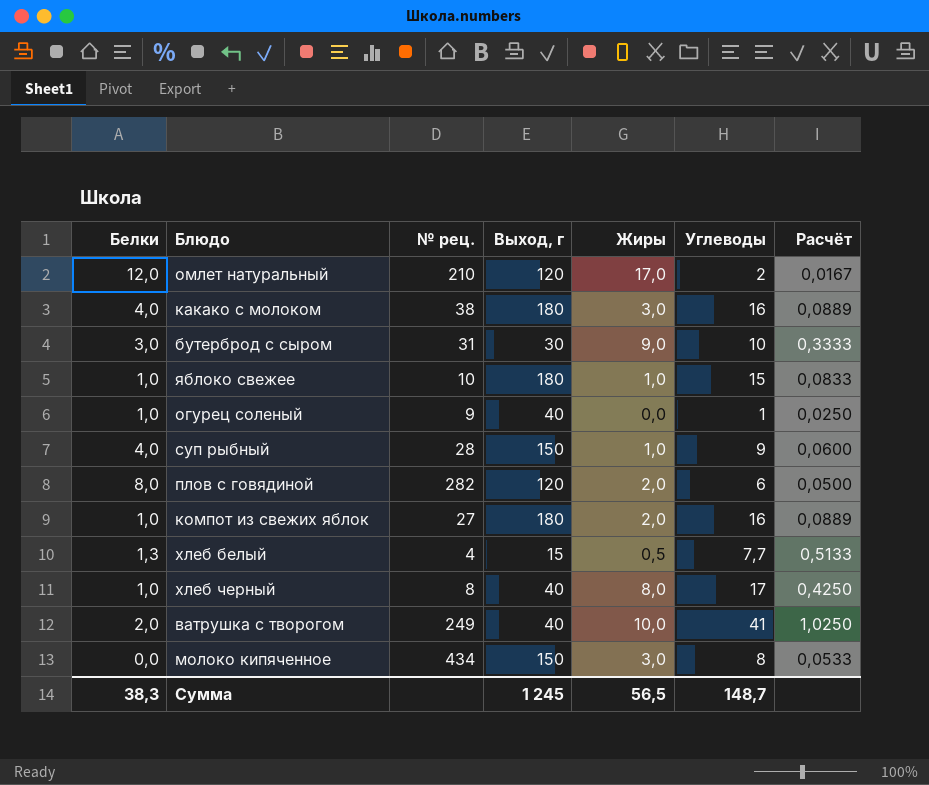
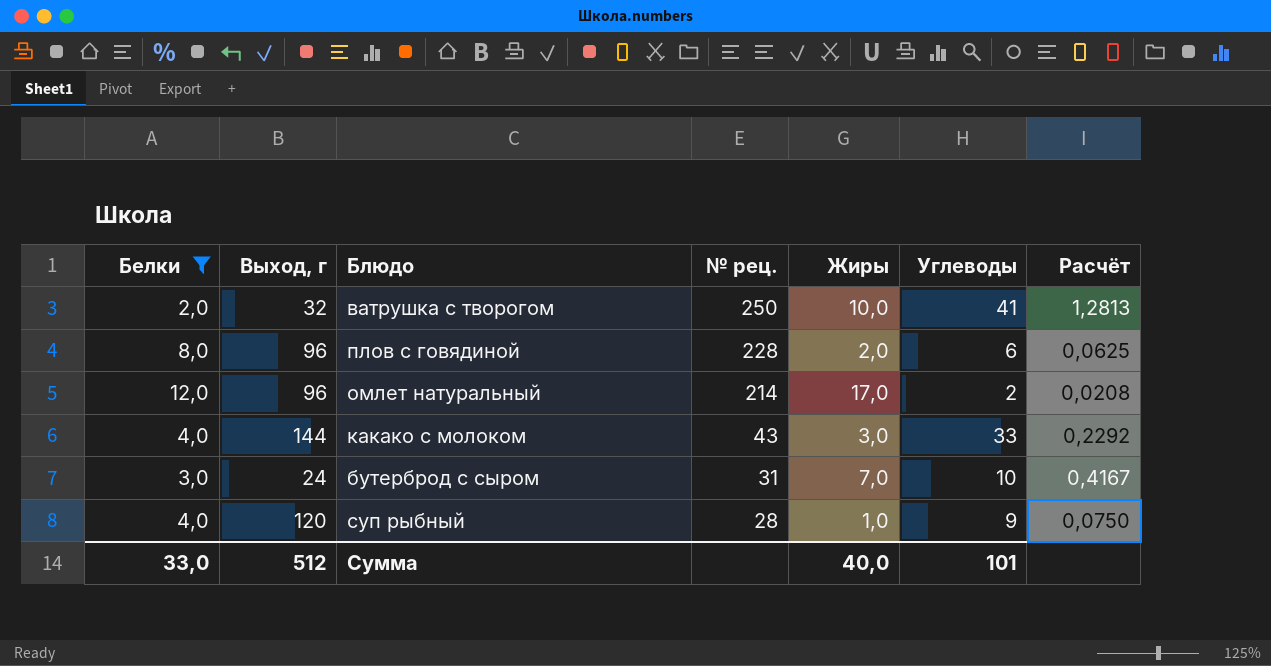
filter: none -> Белки >= 2,0
row order: none -> № рец. descending
column Выход, г | position: 4 -> 2
ватрушка с творогом | Выход, г: 40 -> 32
ватрушка с творогом | № рец.: 249 -> 250
ватрушка с творогом | Расчёт: 1,0250 -> 1,2813
плов с говядиной | Выход, г: 120 -> 96
плов с говядиной | № рец.: 282 -> 228
плов с говядиной | Расчёт: 0,0500 -> 0,0625
омлет натуральный | Выход, г: 120 -> 96
омлет натуральный | № рец.: 210 -> 214
омлет натуральный | Расчёт: 0,0167 -> 0,0208
какако с молоком | Выход, г: 180 -> 144
какако с молоком | № рец.: 38 -> 43
какако с молоком | Углеводы: 16 -> 33
какако с молоком | Расчёт: 0,0889 -> 0,2292
бутерброд с сыром | Выход, г: 30 -> 24
бутерброд с сыром | Жиры: 9,0 -> 7,0
бутерброд с сыром | Расчёт: 0,3333 -> 0,4167
суп рыбный | Выход, г: 150 -> 120
суп рыбный | Расчёт: 0,0600 -> 0,0750
Сумма | Белки: 38,3 -> 33,0
Сумма | Выход, г: 1 245 -> 512
Сумма | Жиры: 56,5 -> 40,0
Сумма | Углеводы: 148,7 -> 101

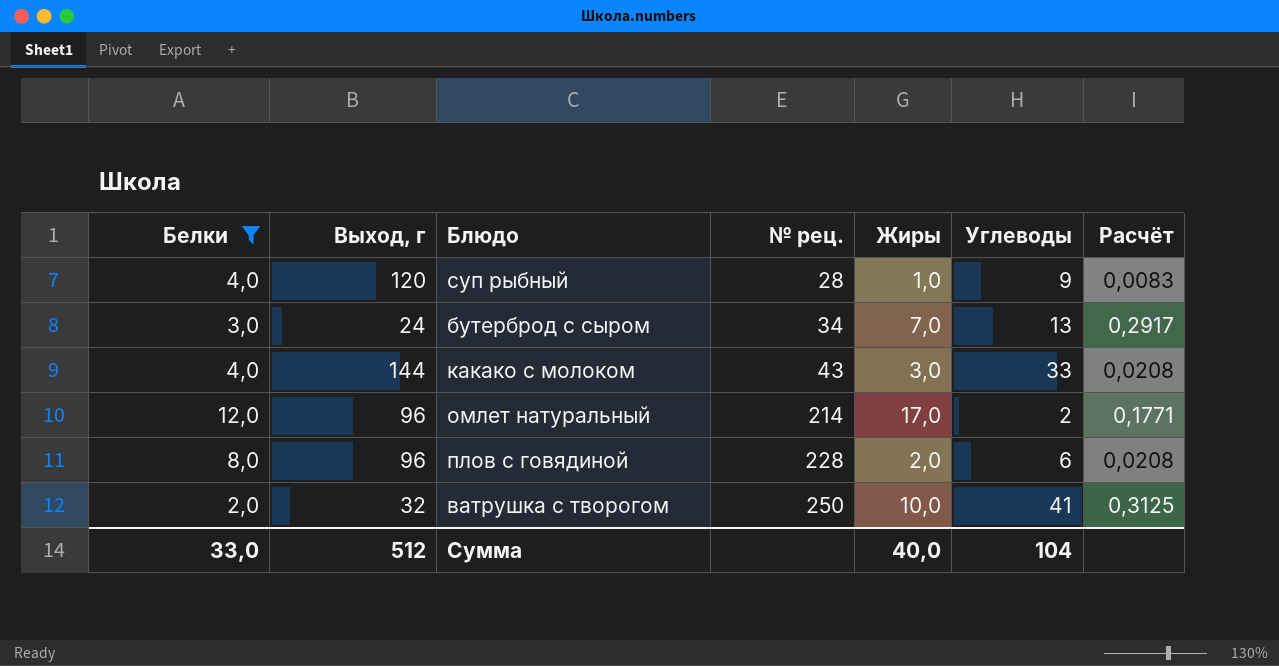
row order: № рец. descending -> № рец. ascending
column Расчёт | formula: [Углеводы] / [Выход, г] -> [Жиры] / [Выход, г]
бутерброд с сыром | № рец.: 31 -> 34
бутерброд с сыром | Углеводы: 10 -> 13
Сумма | Углеводы: 101 -> 104

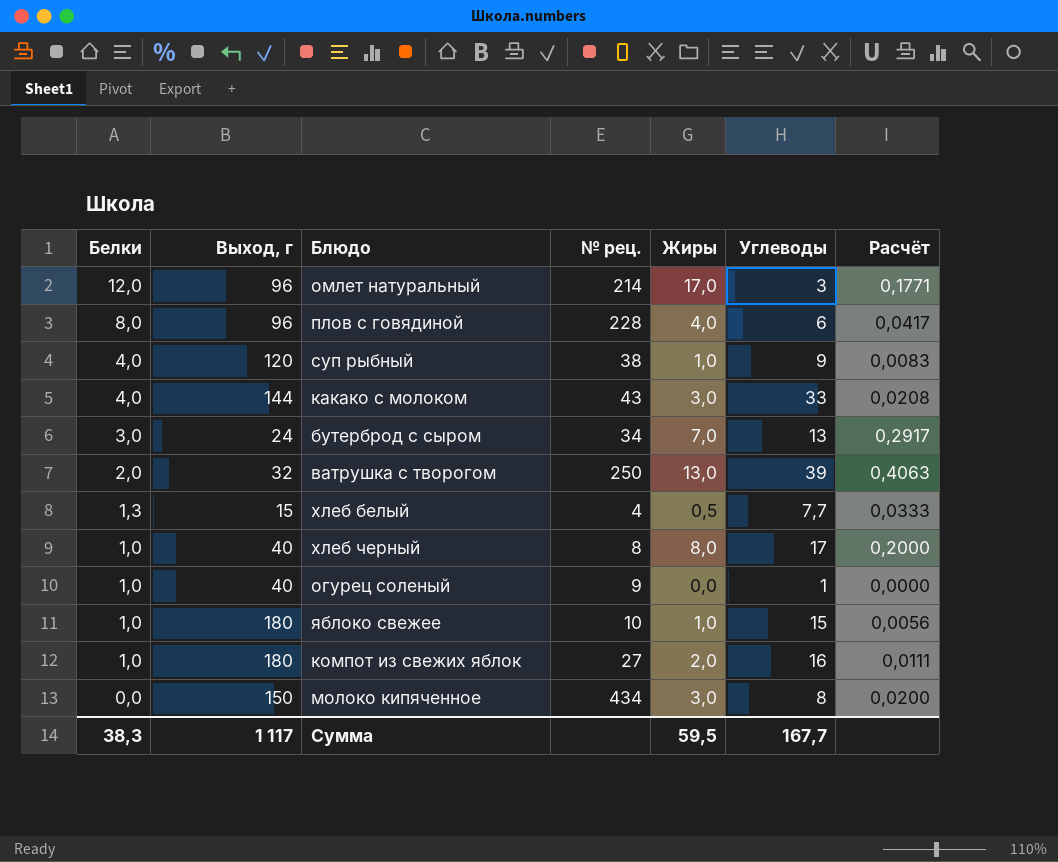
filter: Белки >= 2,0 -> none
row order: № рец. ascending -> Белки descending
омлет натуральный | Углеводы: 2 -> 3
плов с говядиной | Жиры: 2,0 -> 4,0
плов с говядиной | Расчёт: 0,0208 -> 0,0417
суп рыбный | № рец.: 28 -> 38
ватрушка с творогом | Жиры: 10,0 -> 13,0
ватрушка с творогом | Углеводы: 41 -> 39
ватрушка с творогом | Расчёт: 0,3125 -> 0,4063
Сумма | Белки: 33,0 -> 38,3
Сумма | Выход, г: 512 -> 1 117
Сумма | Жиры: 40,0 -> 59,5
Сумма | Углеводы: 104 -> 167,7

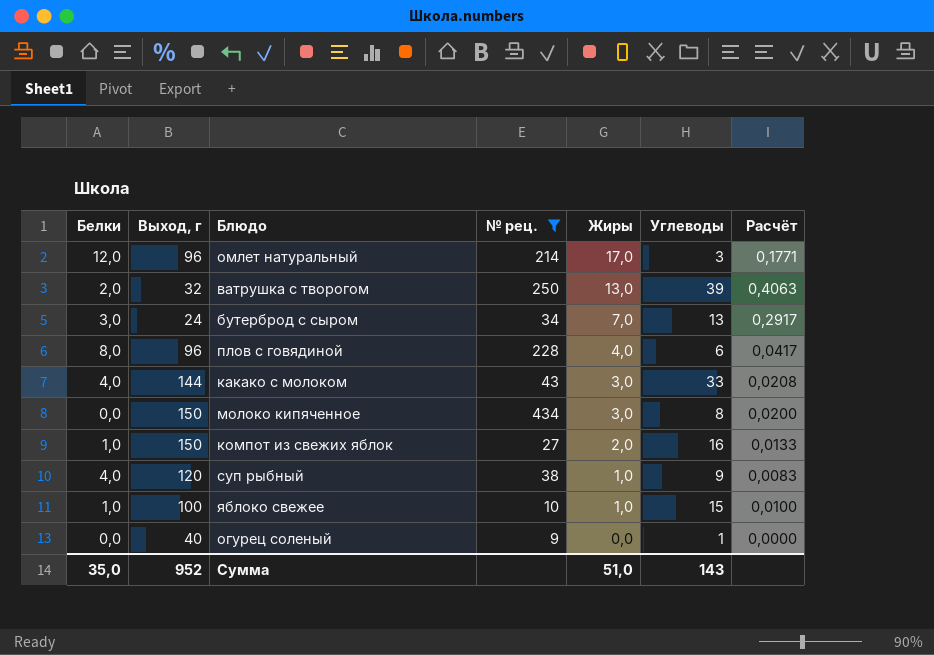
filter: none -> № рец. >= 9
row order: Белки descending -> Жиры descending
компот из свежих яблок | Выход, г: 180 -> 150
компот из свежих яблок | Расчёт: 0,0111 -> 0,0133
яблоко свежее | Выход, г: 180 -> 100
яблоко свежее | Расчёт: 0,0056 -> 0,0100
огурец соленый | Белки: 1,0 -> 0,0
Сумма | Белки: 38,3 -> 35,0
Сумма | Выход, г: 1 117 -> 952
Сумма | Жиры: 59,5 -> 51,0
Сумма | Углеводы: 167,7 -> 143

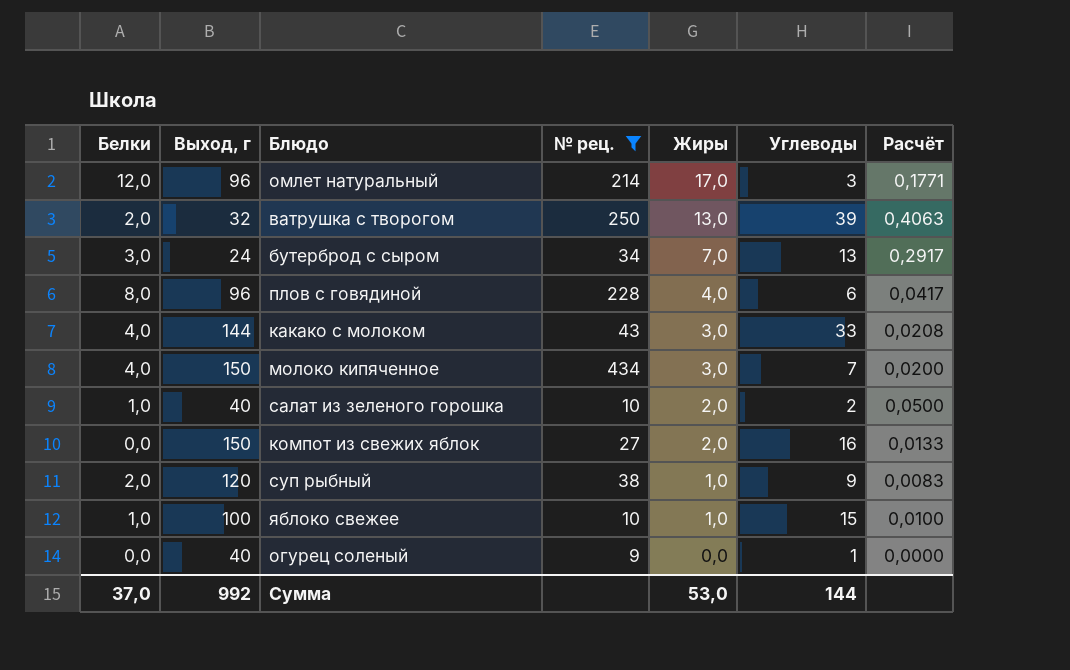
молоко кипяченное | Белки: 0,0 -> 4,0
молоко кипяченное | Углеводы: 8 -> 7
row салат из зеленого горошка: none -> 1,0 | 40 | 10 | 2,0 | 2 | 0,0500
компот из свежих яблок | Белки: 1,0 -> 0,0
суп рыбный | Белки: 4,0 -> 2,0
Сумма | Белки: 35,0 -> 37,0
Сумма | Выход, г: 952 -> 992
Сумма | Жиры: 51,0 -> 53,0
Сумма | Углеводы: 143 -> 144

